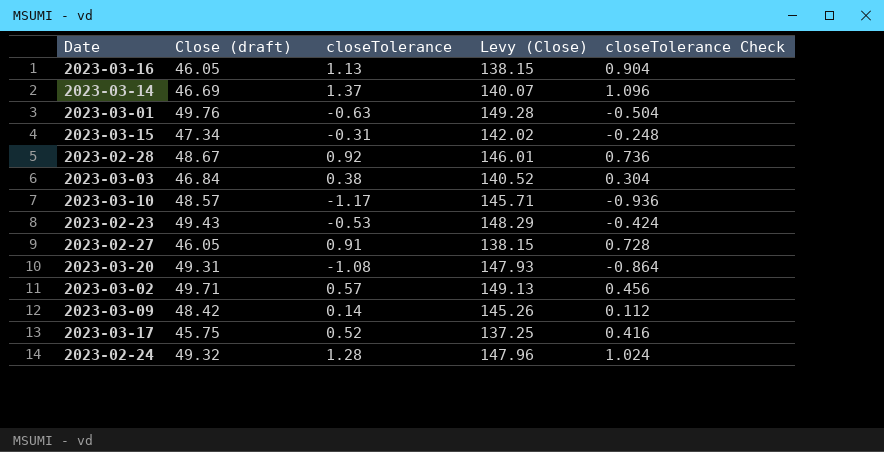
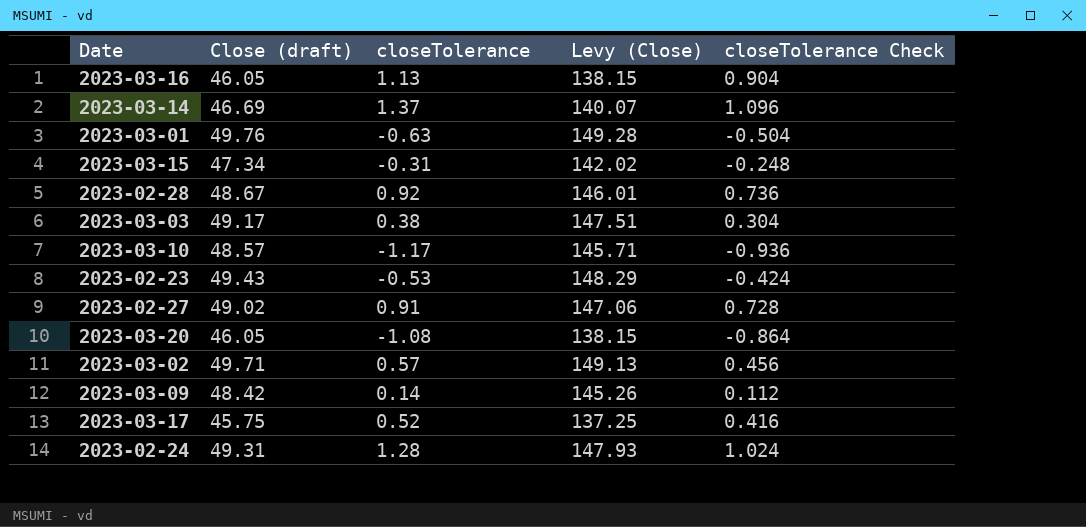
2023-03-03 | Close (draft): 46.84 -> 49.17
2023-03-03 | Levy (Close): 140.52 -> 147.51
2023-02-27 | Close (draft): 46.05 -> 49.02
2023-02-27 | Levy (Close): 138.15 -> 147.06
2023-03-20 | Close (draft): 49.31 -> 46.05
2023-03-20 | Levy (Close): 147.93 -> 138.15
2023-02-24 | Close (draft): 49.32 -> 49.31
2023-02-24 | Levy (Close): 147.96 -> 147.93

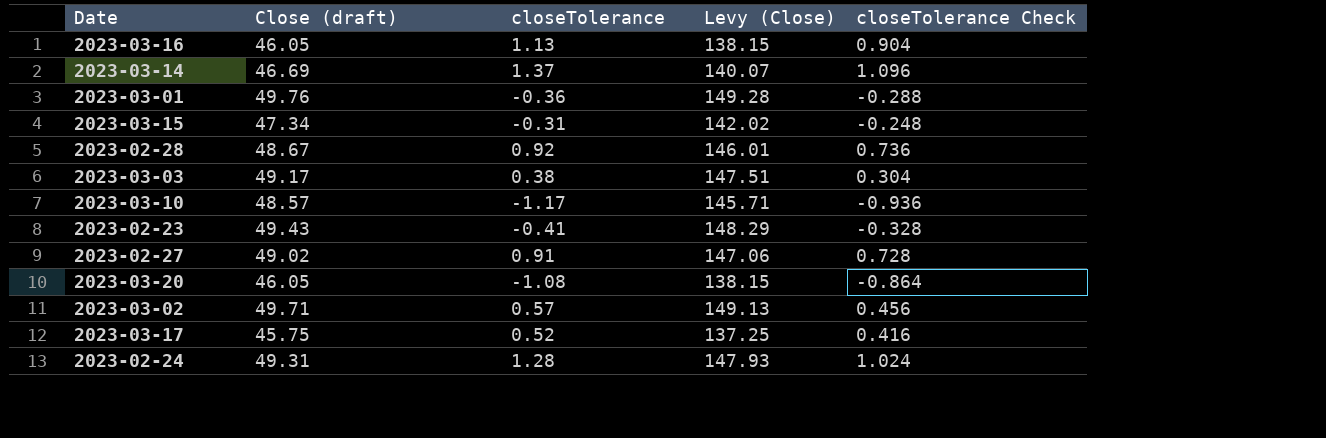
row 2023-03-09: 48.42 | 0.14 | 145.26 | 0.112 -> none
2023-03-01 | closeTolerance: -0.63 -> -0.36
2023-03-01 | closeTolerance Check: -0.504 -> -0.288
2023-02-23 | closeTolerance: -0.53 -> -0.41
2023-02-23 | closeTolerance Check: -0.424 -> -0.328

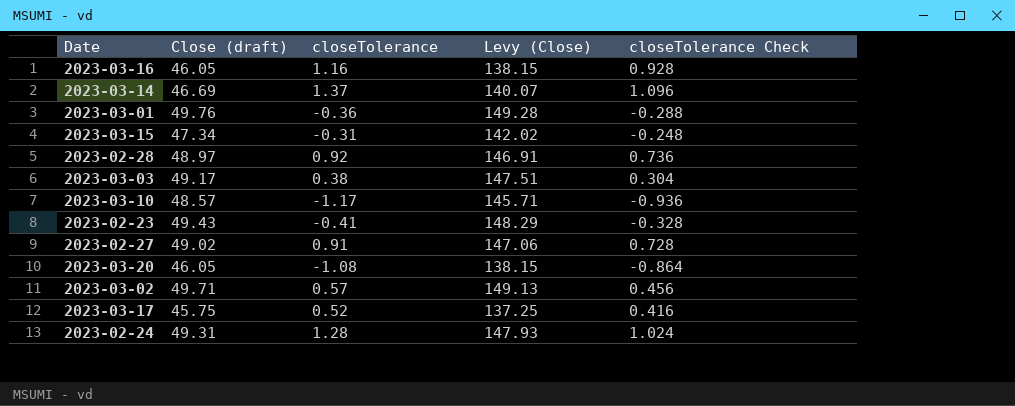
2023-03-16 | closeTolerance: 1.13 -> 1.16
2023-03-16 | closeTolerance Check: 0.904 -> 0.928
2023-02-28 | Close (draft): 48.67 -> 48.97
2023-02-28 | Levy (Close): 146.01 -> 146.91

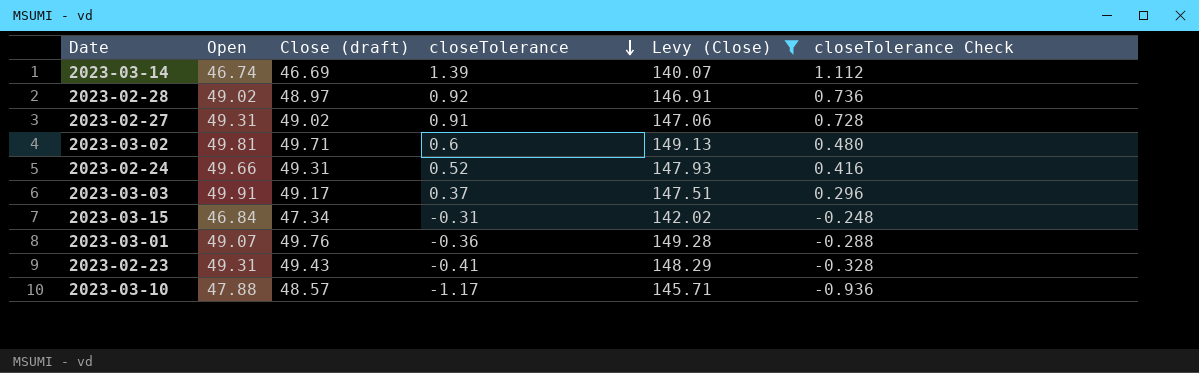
filter: none -> Levy (Close) >= 140.07
row order: none -> closeTolerance descending
column Open | position: none -> 2
2023-03-14 | closeTolerance: 1.37 -> 1.39
2023-03-14 | closeTolerance Check: 1.096 -> 1.112
2023-03-02 | closeTolerance: 0.57 -> 0.6
2023-03-02 | closeTolerance Check: 0.456 -> 0.480
2023-02-24 | closeTolerance: 1.28 -> 0.52
2023-02-24 | closeTolerance Check: 1.024 -> 0.416
2023-03-03 | closeTolerance: 0.38 -> 0.37
2023-03-03 | closeTolerance Check: 0.304 -> 0.296

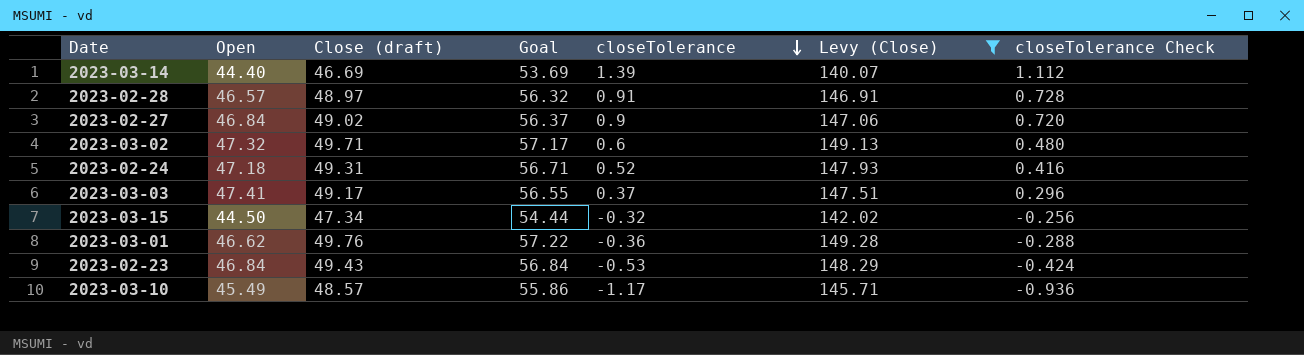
column Goal | formula: none -> [Close (draft)] * 1.15
2023-03-14 | Open: 46.74 -> 44.40
2023-02-28 | Open: 49.02 -> 46.57
2023-02-28 | closeTolerance: 0.92 -> 0.91
2023-02-28 | closeTolerance Check: 0.736 -> 0.728
2023-02-27 | Open: 49.31 -> 46.84
2023-02-27 | closeTolerance: 0.91 -> 0.9
2023-02-27 | closeTolerance Check: 0.728 -> 0.720
2023-03-02 | Open: 49.81 -> 47.32
2023-02-24 | Open: 49.66 -> 47.18
2023-03-03 | Open: 49.91 -> 47.41
2023-03-15 | Open: 46.84 -> 44.50
2023-03-15 | closeTolerance: -0.31 -> -0.32
2023-03-15 | closeTolerance Check: -0.248 -> -0.256
2023-03-01 | Open: 49.07 -> 46.62
2023-02-23 | Open: 49.31 -> 46.84
2023-02-23 | closeTolerance: -0.41 -> -0.53
2023-02-23 | closeTolerance Check: -0.328 -> -0.424
2023-03-10 | Open: 47.88 -> 45.49

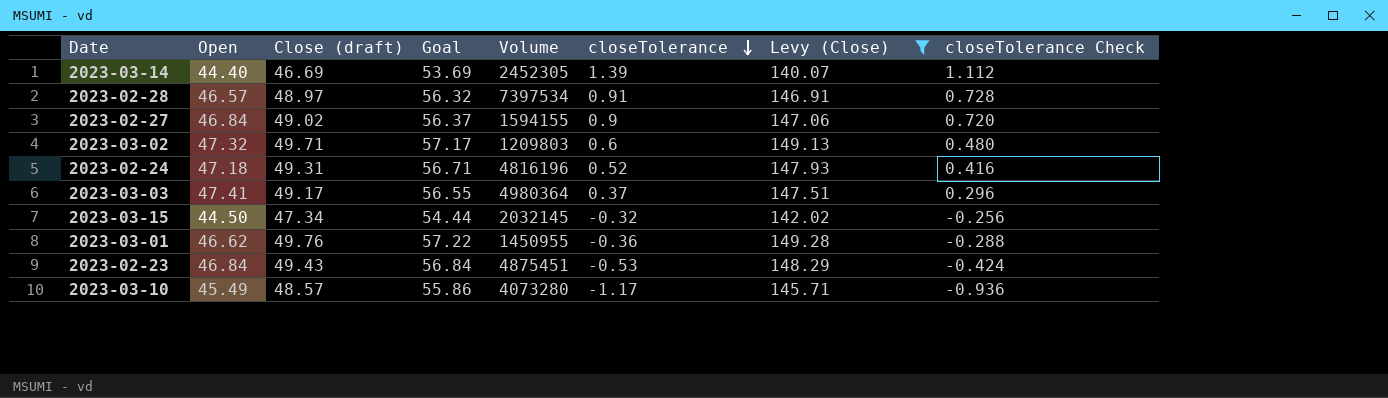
column Volume | position: none -> 5

